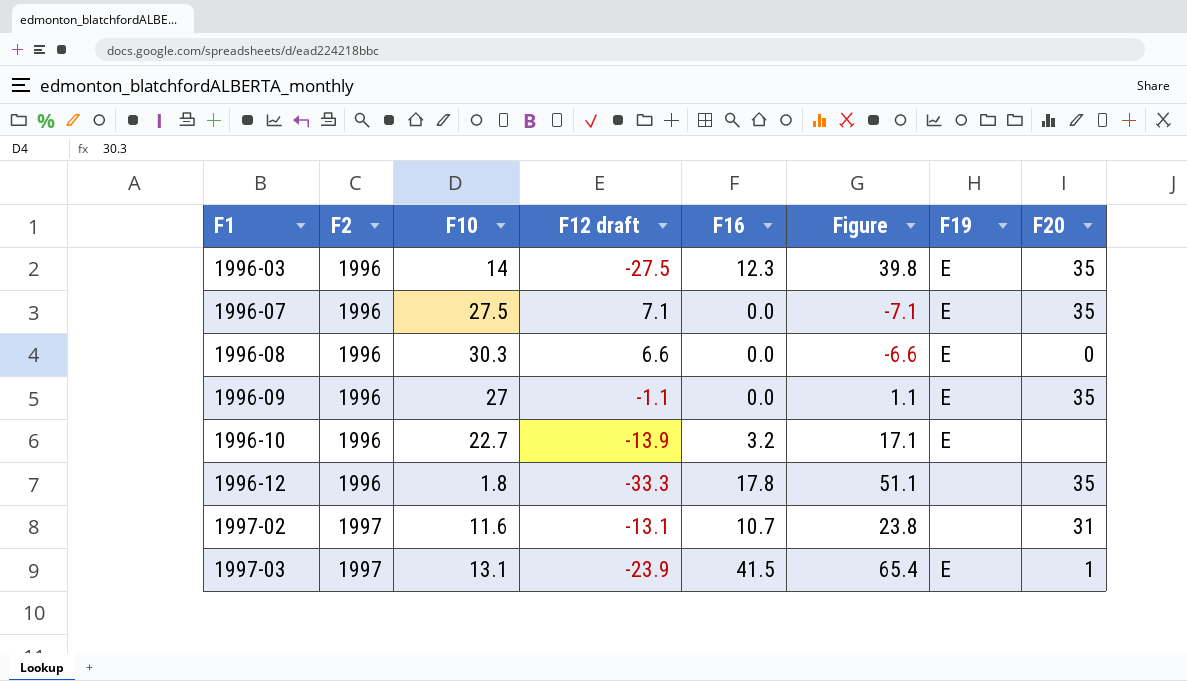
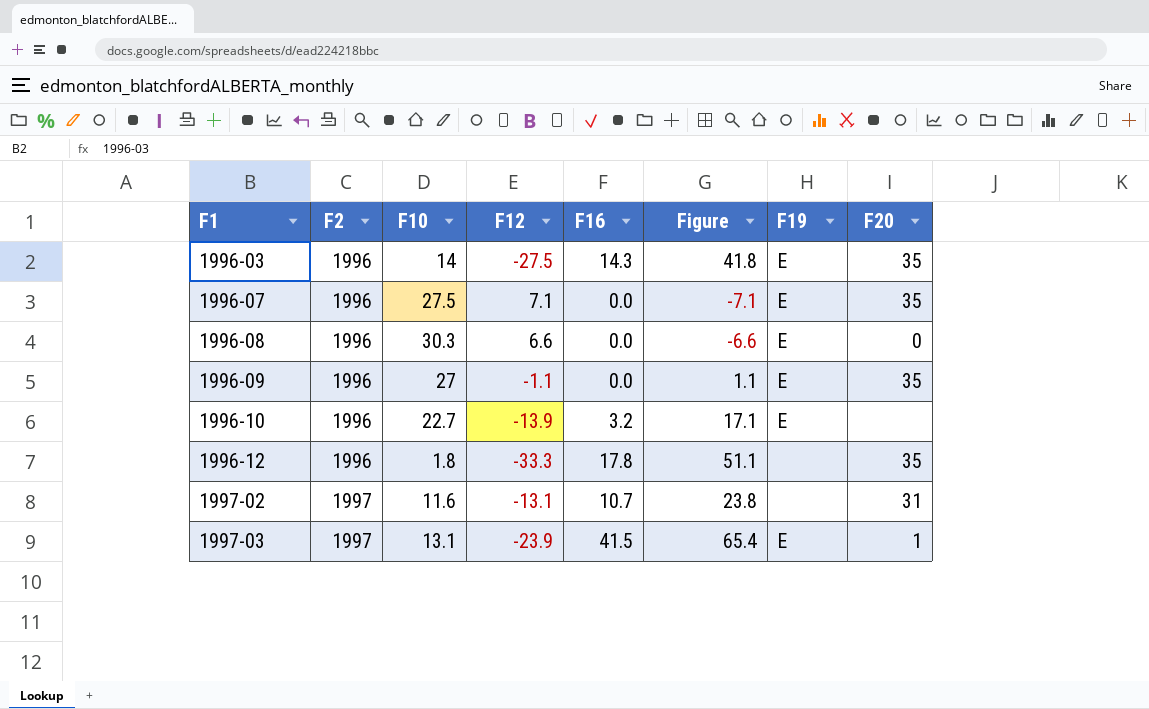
column name: F12 draft -> F12
1996-03 | F16: 12.3 -> 14.3
1996-03 | Figure: 39.8 -> 41.8

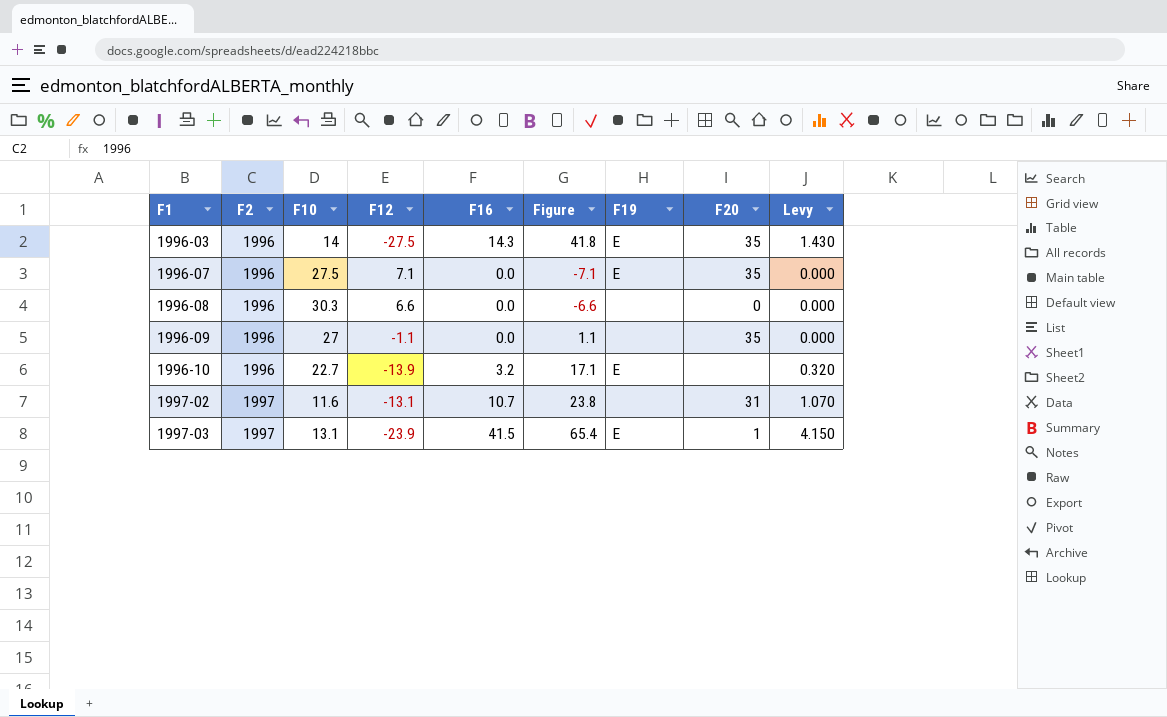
column Levy | formula: none -> [F16] * 0.1
row 1996-12: 1996 | 1.8 | -33.3 | 17.8 | 51.1 | none | 35 -> none
1996-08 | F19: E -> none
1996-09 | F19: E -> none

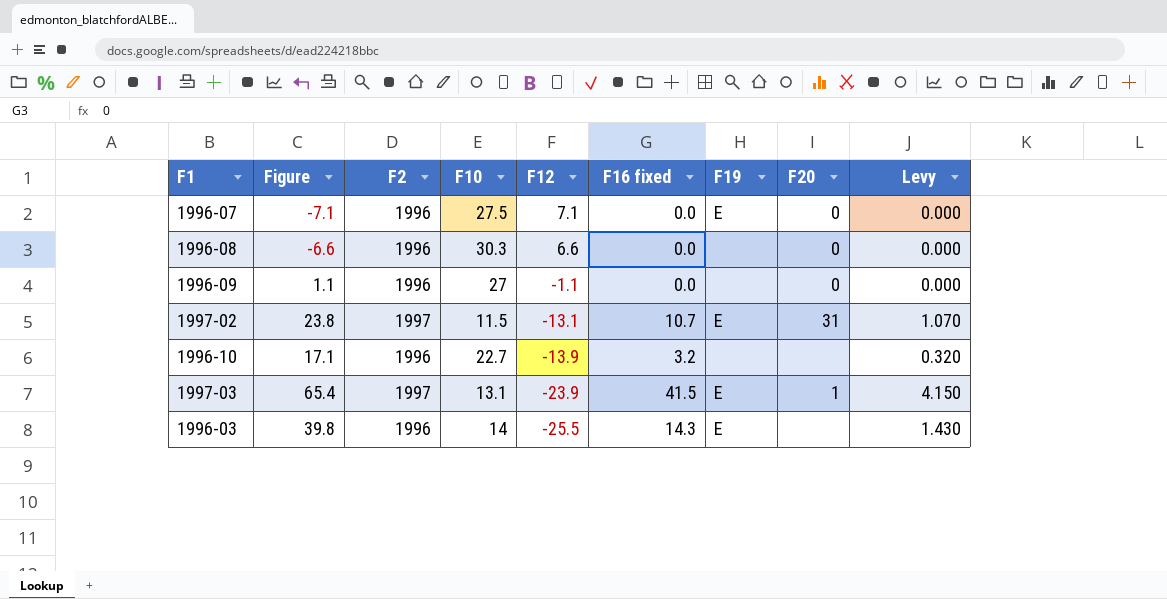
row order: F1 ascending -> F12 descending
column Figure | position: 6 -> 2
column name: F16 -> F16 fixed
1996-07 | F20: 35 -> 0
1996-09 | F20: 35 -> 0
1997-02 | F10: 11.6 -> 11.5
1997-02 | F19: none -> E
1996-10 | F19: E -> none
1996-03 | Figure: 41.8 -> 39.8
1996-03 | F12: -27.5 -> -25.5
1996-03 | F20: 35 -> none

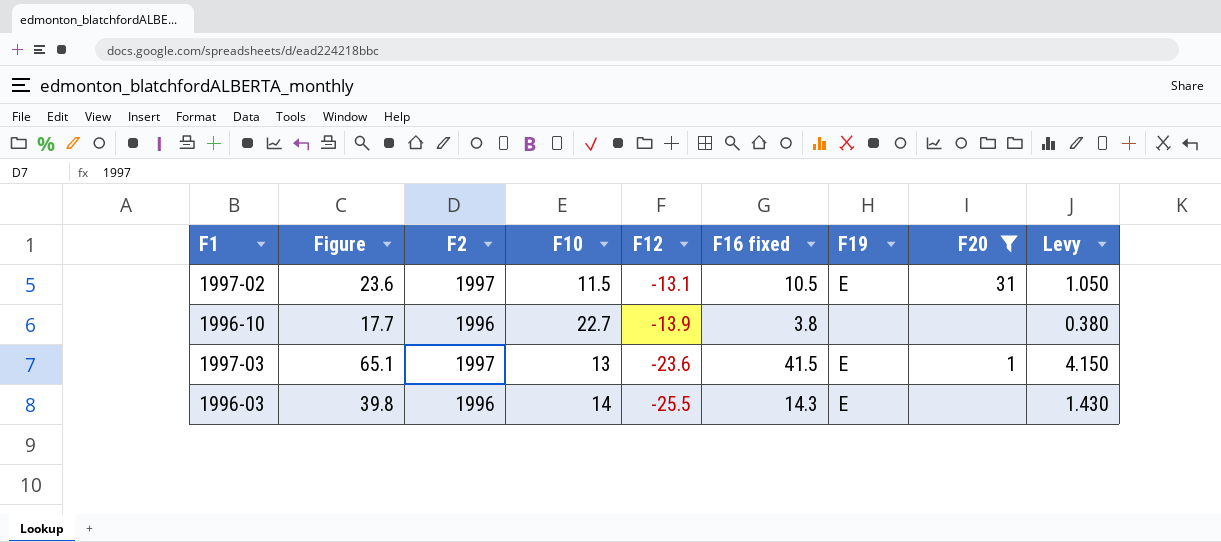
filter: none -> F20 != 0
1997-02 | Figure: 23.8 -> 23.6
1997-02 | F16 fixed: 10.7 -> 10.5
1997-02 | Levy: 1.070 -> 1.050
1996-10 | Figure: 17.1 -> 17.7
1996-10 | F16 fixed: 3.2 -> 3.8
1996-10 | Levy: 0.320 -> 0.380
1997-03 | Figure: 65.4 -> 65.1
1997-03 | F10: 13.1 -> 13
1997-03 | F12: -23.9 -> -23.6

